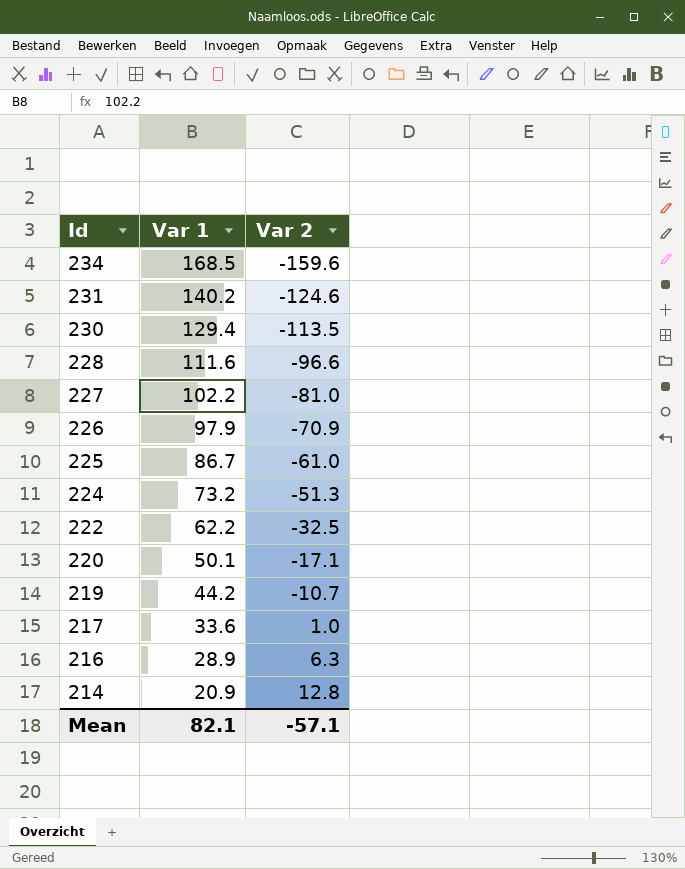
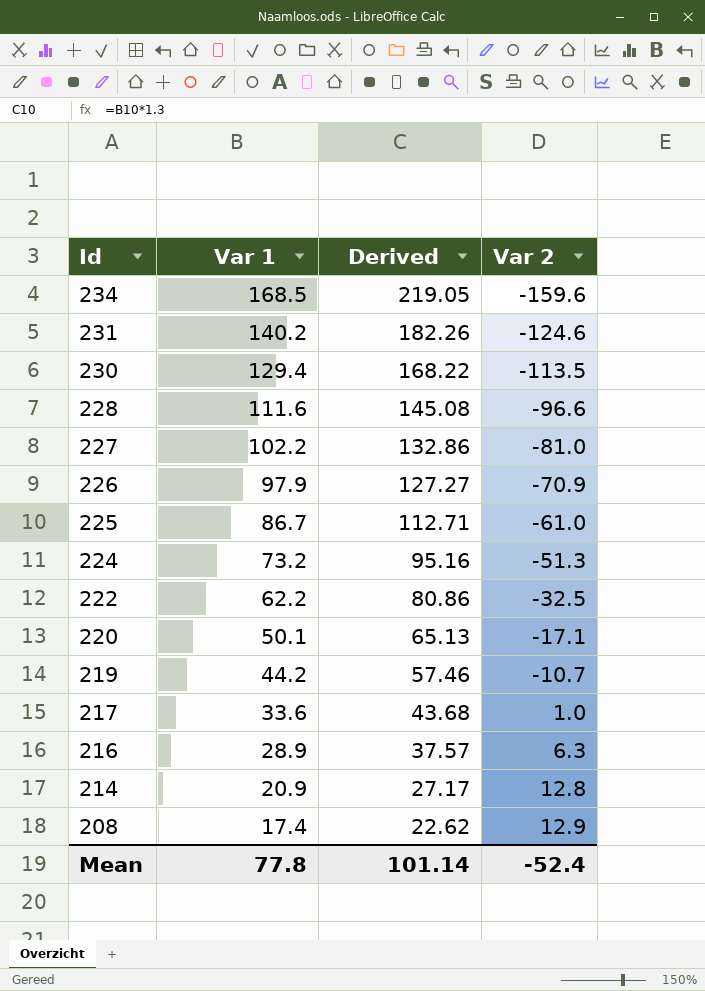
column Derived | formula: none -> [Var 1] * 1.3
row 208: none -> 17.4 | 22.62 | 12.9
Mean | Var 1: 82.1 -> 77.8
Mean | Var 2: -57.1 -> -52.4

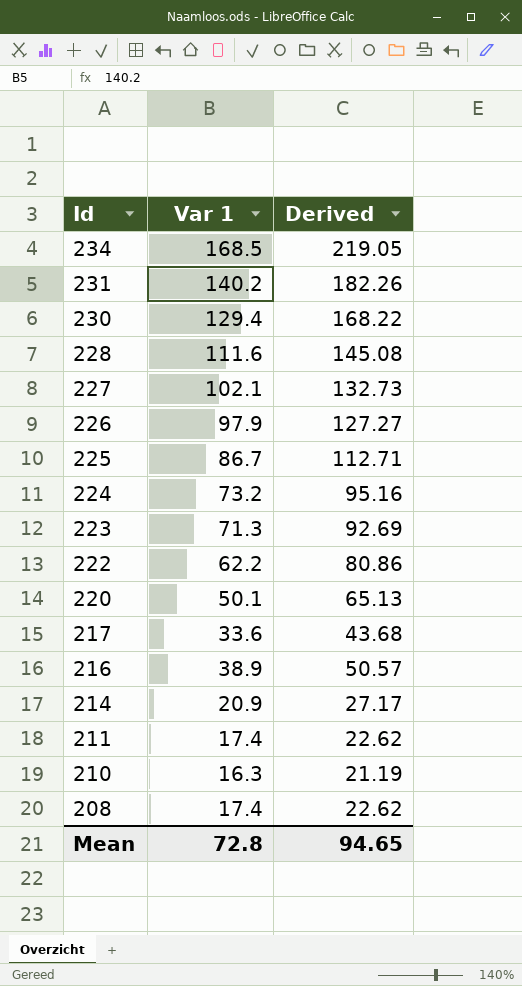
column Var 2 | position: 4 -> none
row 219: 44.2 | 57.46 | -10.7 -> none
227 | Var 1: 102.2 -> 102.1
227 | Derived: 132.86 -> 132.73
row 223: none -> 71.3 | 92.69
216 | Var 1: 28.9 -> 38.9
216 | Derived: 37.57 -> 50.57
row 211: none -> 17.4 | 22.62
row 210: none -> 16.3 | 21.19
Mean | Var 1: 77.8 -> 72.8
Mean | Derived: 101.14 -> 94.65

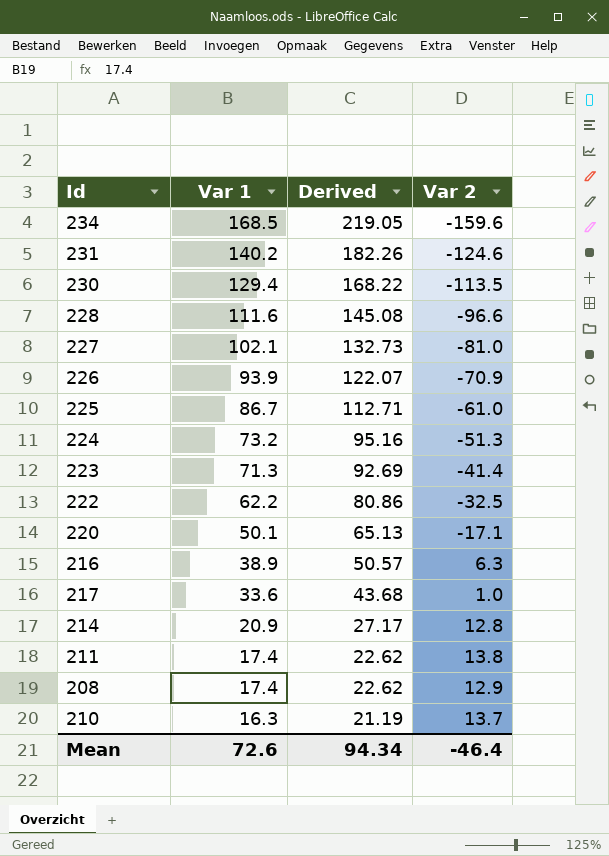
row order: Id descending -> Var 1 descending
column Var 2 | position: none -> 4
226 | Var 1: 97.9 -> 93.9
226 | Derived: 127.27 -> 122.07
Mean | Var 1: 72.8 -> 72.6
Mean | Derived: 94.65 -> 94.34

